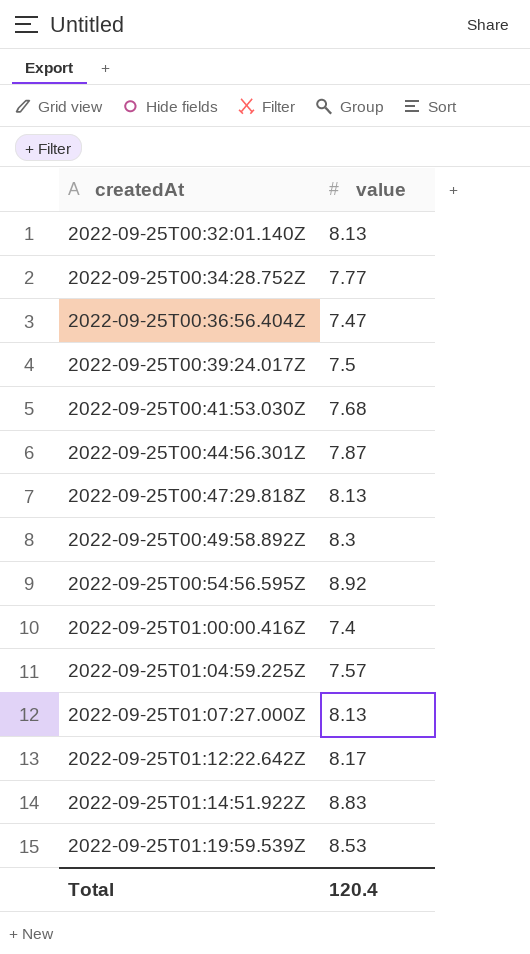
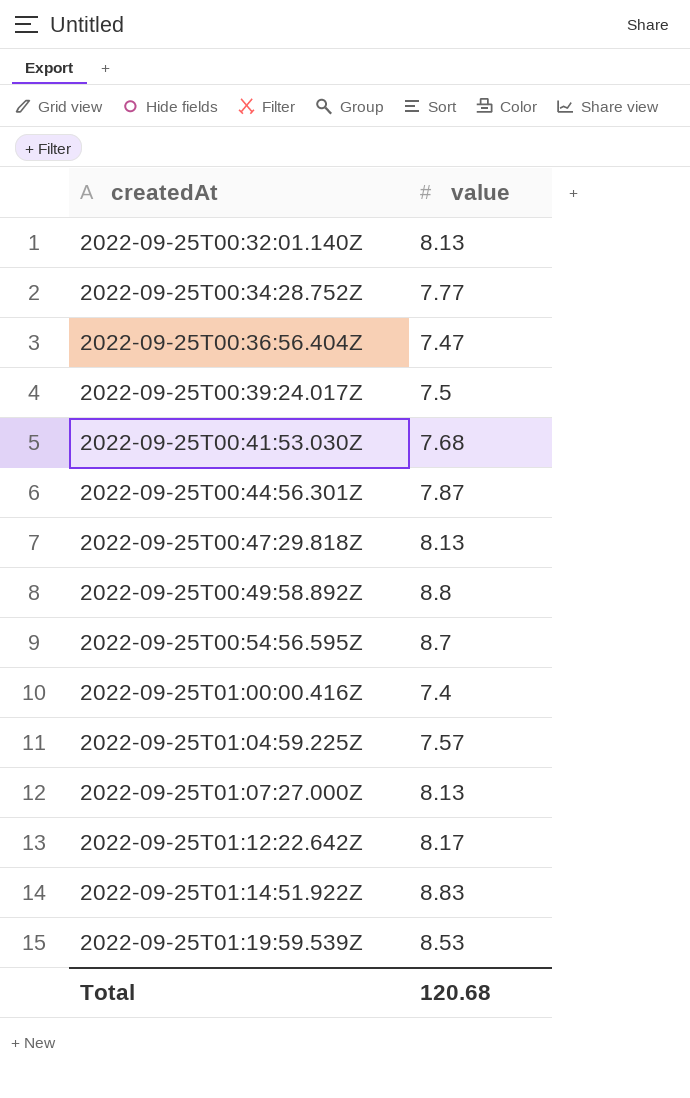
2022-09-25T00:49:58.892Z | value: 8.3 -> 8.8
2022-09-25T00:54:56.595Z | value: 8.92 -> 8.7
Total | value: 120.4 -> 120.68

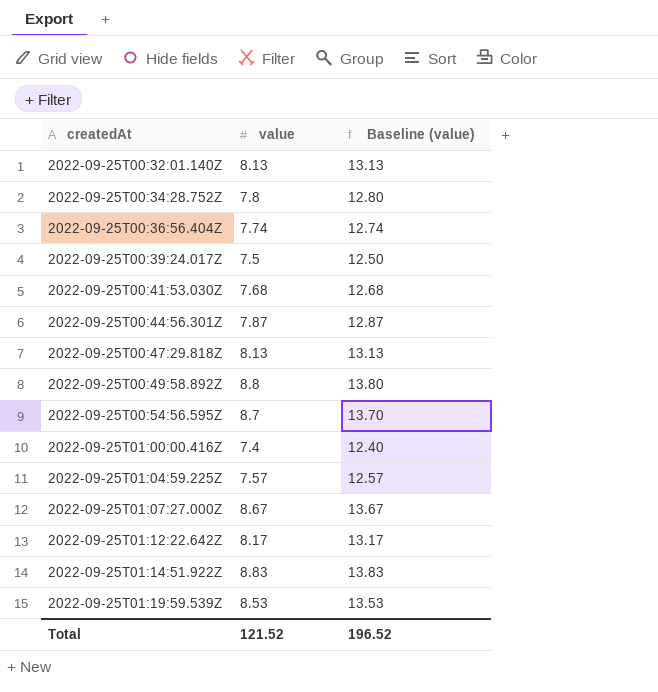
column Baseline (value) | formula: none -> [value] + 5
2022-09-25T00:34:28.752Z | value: 7.77 -> 7.8
2022-09-25T00:36:56.404Z | value: 7.47 -> 7.74
2022-09-25T01:07:27.000Z | value: 8.13 -> 8.67
Total | value: 120.68 -> 121.52

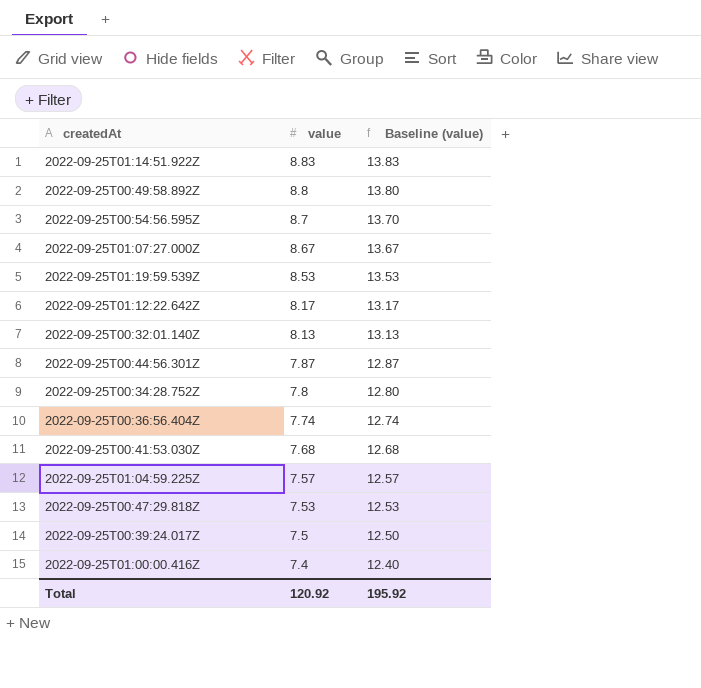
row order: createdAt ascending -> value descending
2022-09-25T00:47:29.818Z | value: 8.13 -> 7.53
2022-09-25T00:47:29.818Z | Baseline (value): 13.13 -> 12.53
Total | value: 121.52 -> 120.92
Total | Baseline (value): 196.52 -> 195.92

